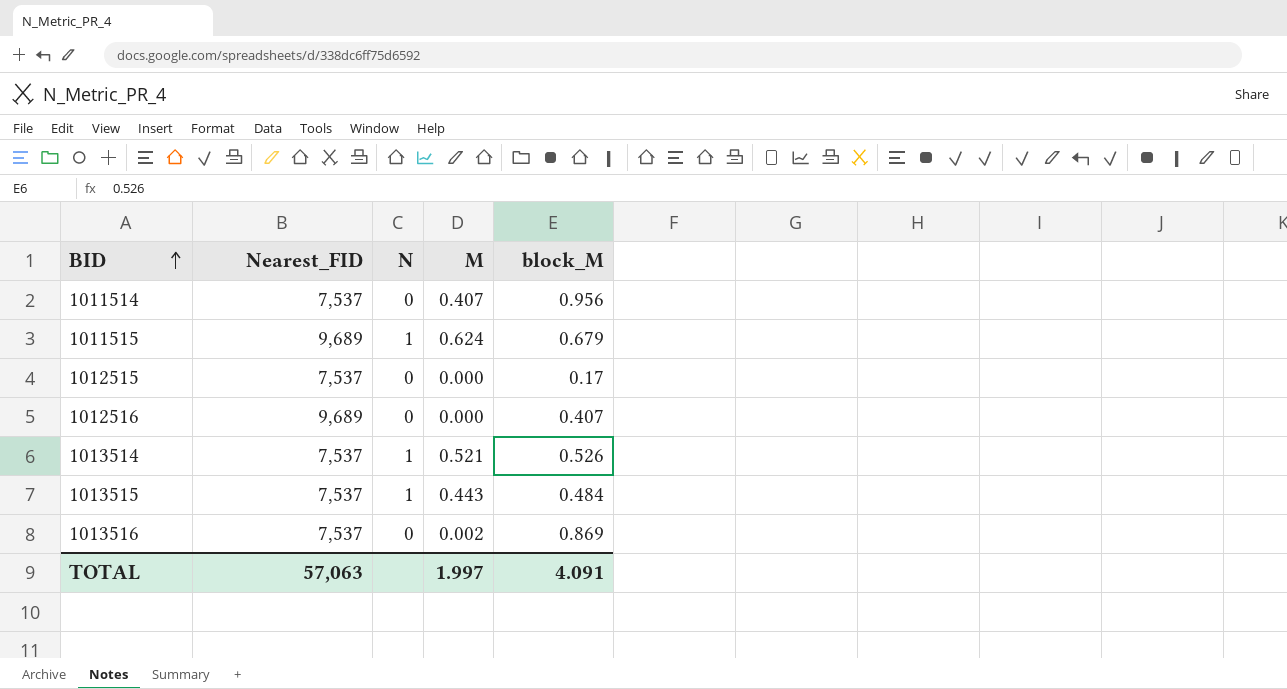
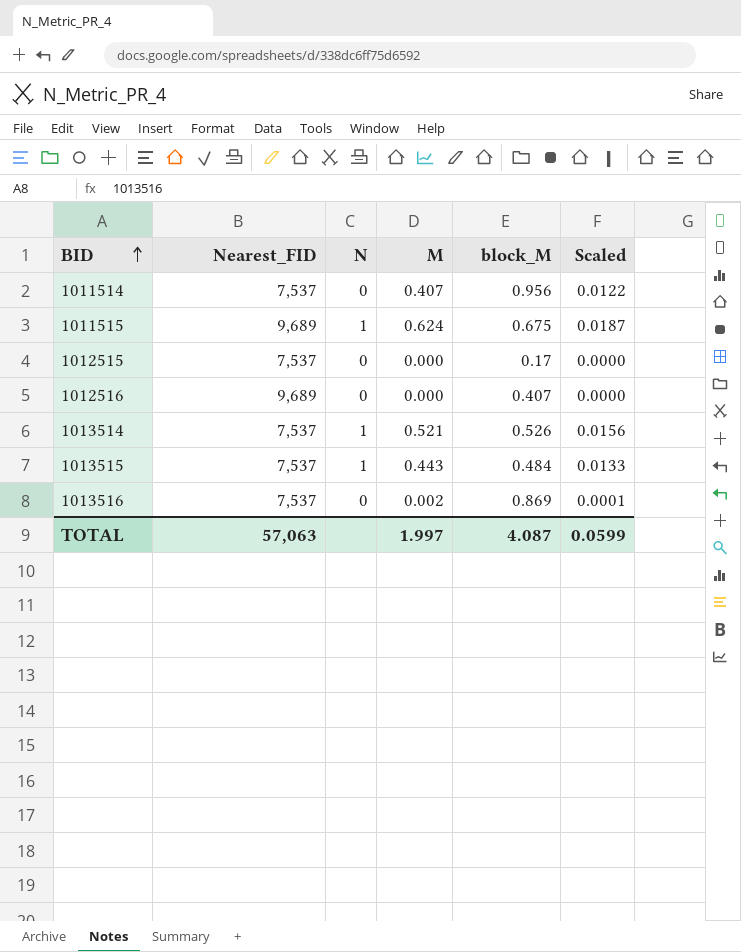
column Scaled | formula: none -> [M] * 0.03
1011515 | block_M: 0.679 -> 0.675
TOTAL | block_M: 4.091 -> 4.087

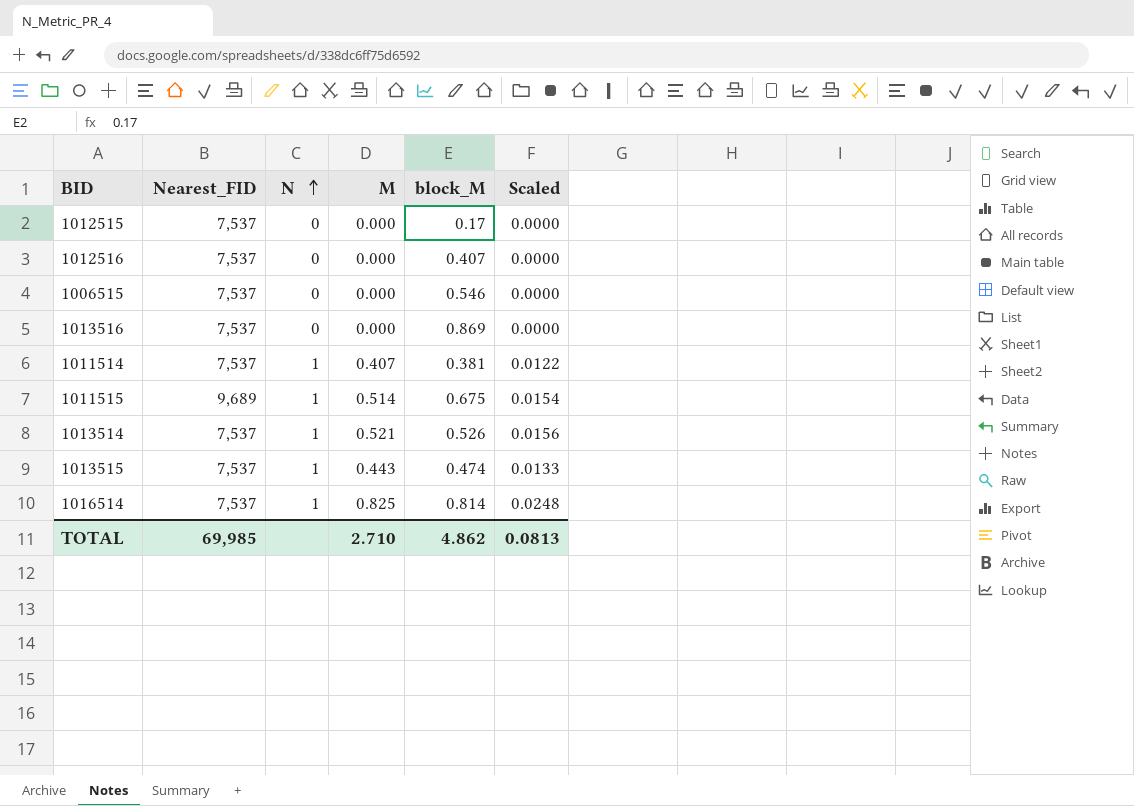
row order: BID ascending -> N ascending
1012516 | Nearest_FID: 9,689 -> 7,537
row 1006515: none -> 7,537 | 0 | 0.000 | 0.546 | 0.0000
1013516 | M: 0.002 -> 0.000
1013516 | Scaled: 0.0001 -> 0.0000
1011514 | N: 0 -> 1
1011514 | block_M: 0.956 -> 0.381
1011515 | M: 0.624 -> 0.514
1011515 | Scaled: 0.0187 -> 0.0154
1013515 | block_M: 0.484 -> 0.474
row 1016514: none -> 7,537 | 1 | 0.825 | 0.814 | 0.0248
TOTAL | Nearest_FID: 57,063 -> 69,985
TOTAL | M: 1.997 -> 2.710
TOTAL | block_M: 4.087 -> 4.862
TOTAL | Scaled: 0.0599 -> 0.0813

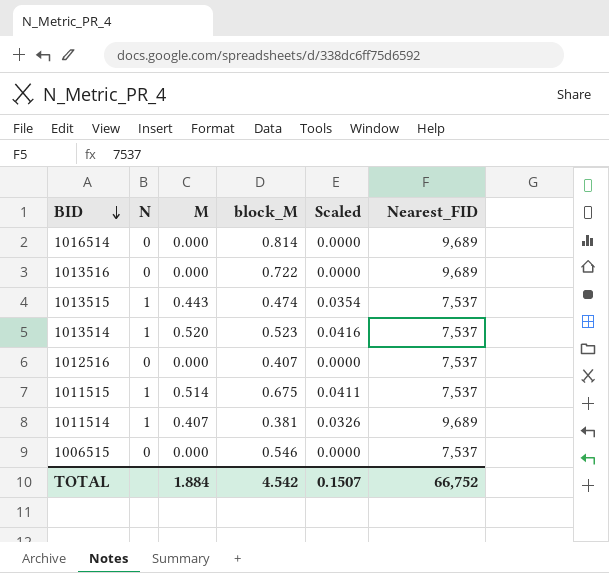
row order: N ascending -> BID descending
column Scaled | formula: [M] * 0.03 -> [M] * 0.08
column Nearest_FID | position: 2 -> 6
row 1012515: 7,537 | 0 | 0.000 | 0.17 | 0.0000 -> none
1016514 | N: 1 -> 0
1016514 | M: 0.825 -> 0.000
1016514 | Nearest_FID: 7,537 -> 9,689
1013516 | block_M: 0.869 -> 0.722
1013516 | Nearest_FID: 7,537 -> 9,689
1013514 | M: 0.521 -> 0.520
1013514 | block_M: 0.526 -> 0.523
1011515 | Nearest_FID: 9,689 -> 7,537
1011514 | Nearest_FID: 7,537 -> 9,689
TOTAL | M: 2.710 -> 1.884
TOTAL | block_M: 4.862 -> 4.542
TOTAL | Scaled: 0.0813 -> 0.1507
TOTAL | Nearest_FID: 69,985 -> 66,752

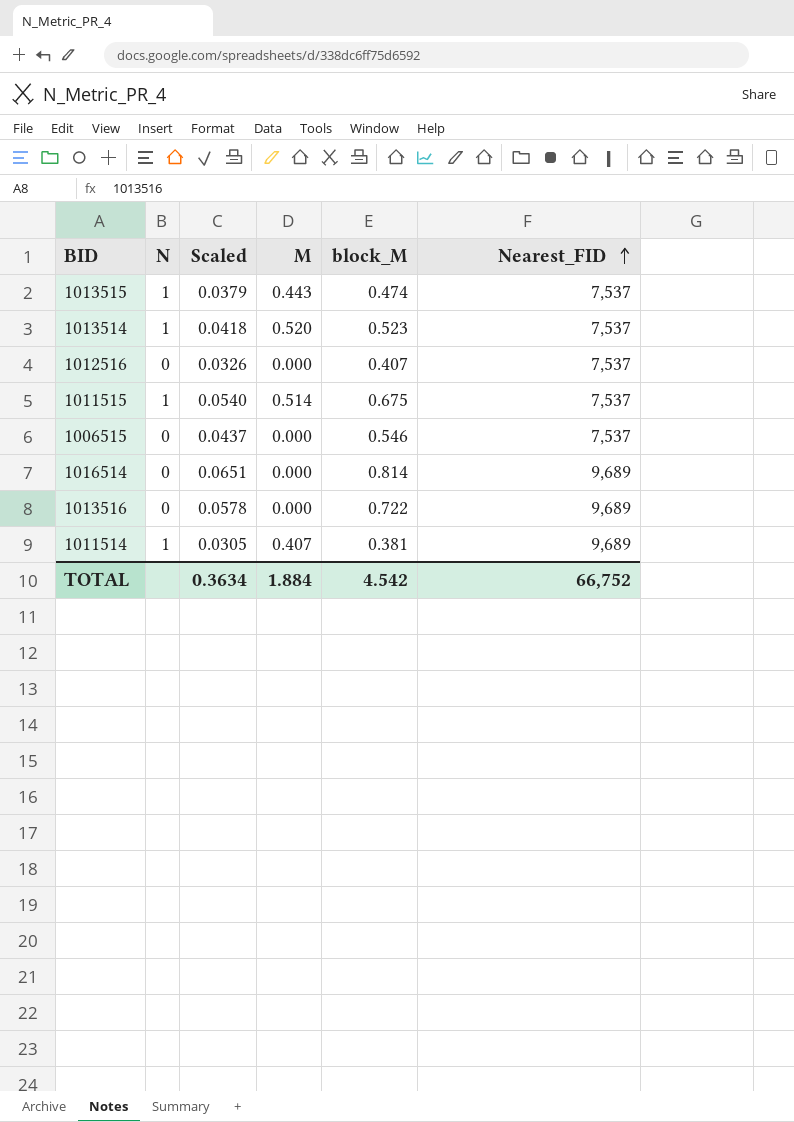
row order: BID descending -> Nearest_FID ascending
column Scaled | formula: [M] * 0.08 -> [block_M] * 0.08
column Scaled | position: 5 -> 3
TOTAL | Scaled: 0.1507 -> 0.3634

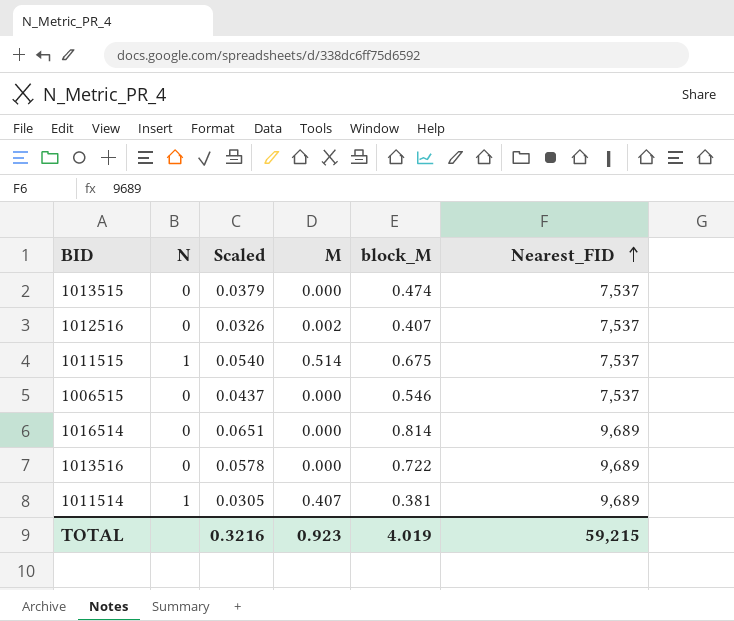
row 1013514: 1 | 0.0418 | 0.520 | 0.523 | 7,537 -> none
1013515 | N: 1 -> 0
1013515 | M: 0.443 -> 0.000
1012516 | M: 0.000 -> 0.002
TOTAL | Scaled: 0.3634 -> 0.3216
TOTAL | M: 1.884 -> 0.923
TOTAL | block_M: 4.542 -> 4.019
TOTAL | Nearest_FID: 66,752 -> 59,215

